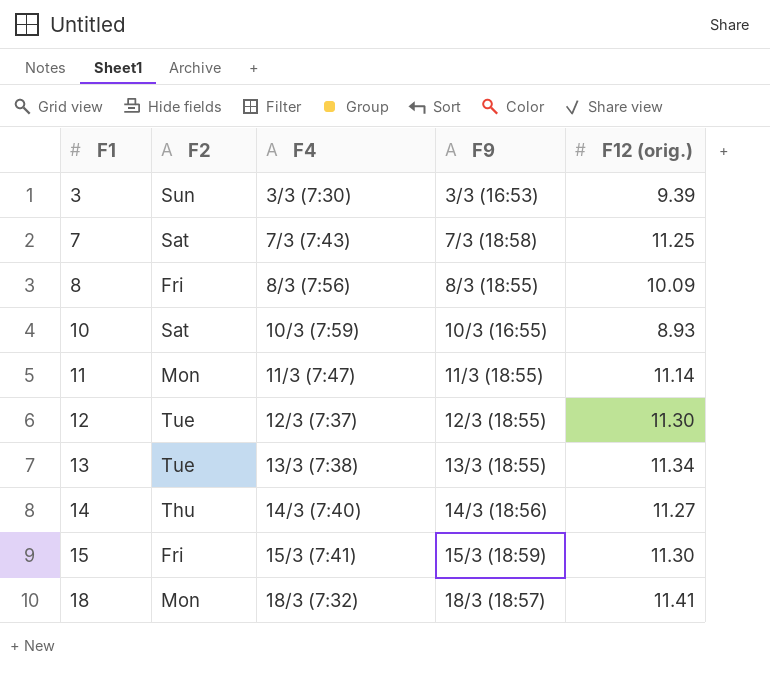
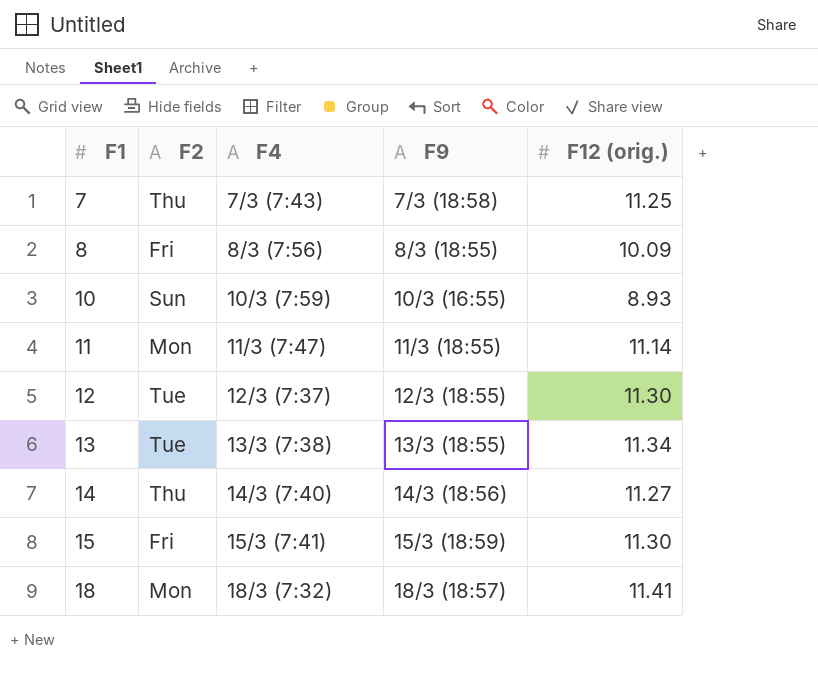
row 3: Sun | 3/3 (7:30) | 3/3 (16:53) | 9.39 -> none
7 | F2: Sat -> Thu
10 | F2: Sat -> Sun

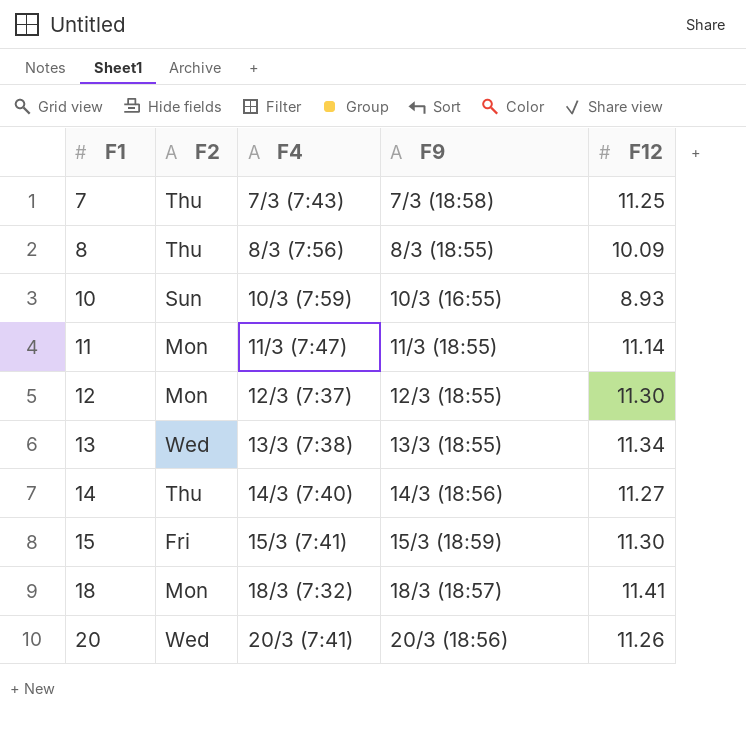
column name: F12 (orig.) -> F12
8 | F2: Fri -> Thu
12 | F2: Tue -> Mon
13 | F2: Tue -> Wed
row 20: none -> Wed | 20/3 (7:41) | 20/3 (18:56) | 11.26

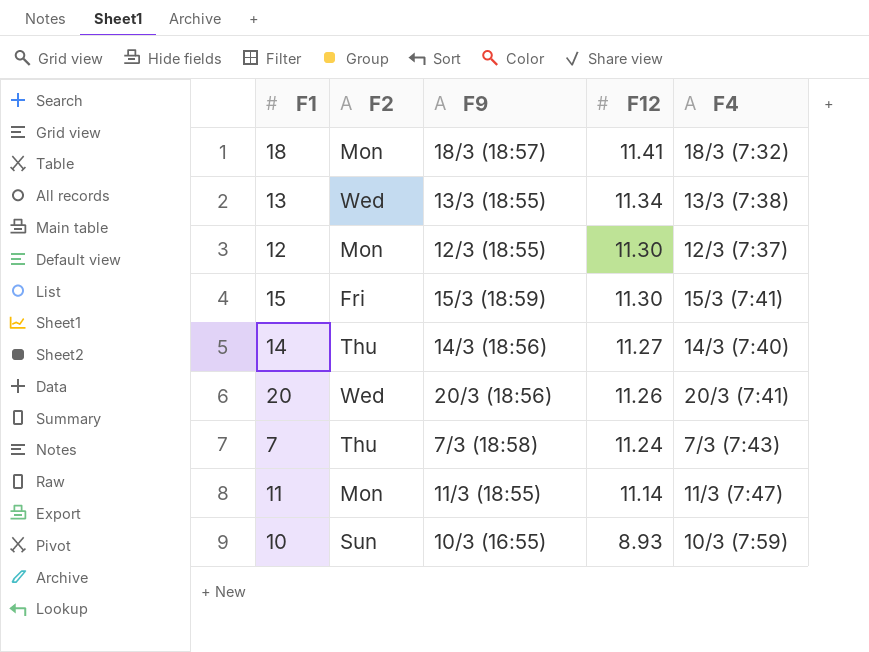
row order: F1 ascending -> F12 descending
column F4 | position: 3 -> 5
row 8: Thu | 8/3 (7:56) | 8/3 (18:55) | 10.09 -> none
7 | F12: 11.25 -> 11.24

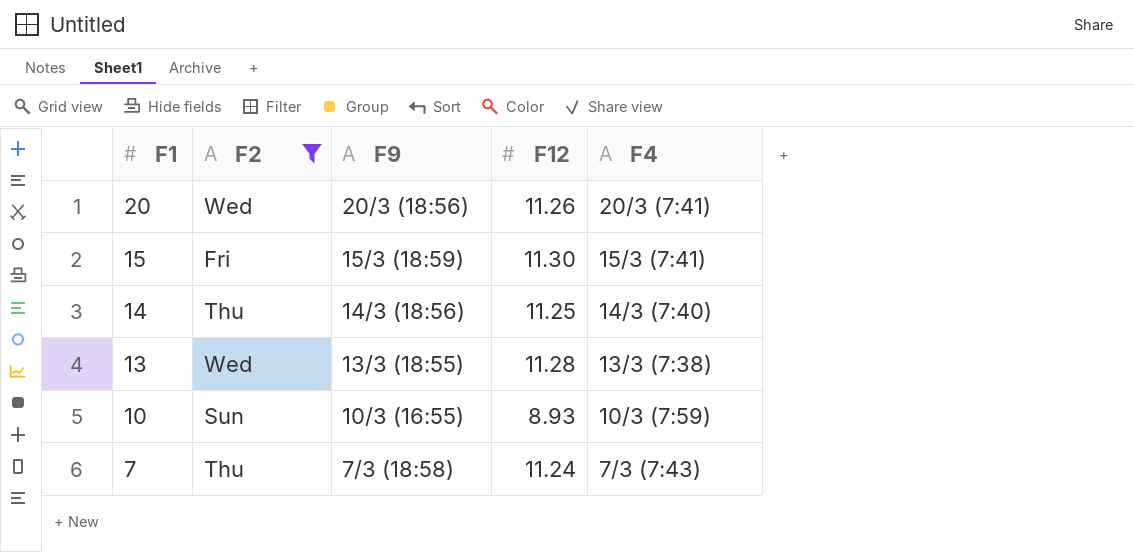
filter: none -> F2 != Mon
row order: F12 descending -> F1 descending
14 | F12: 11.27 -> 11.25
13 | F12: 11.34 -> 11.28

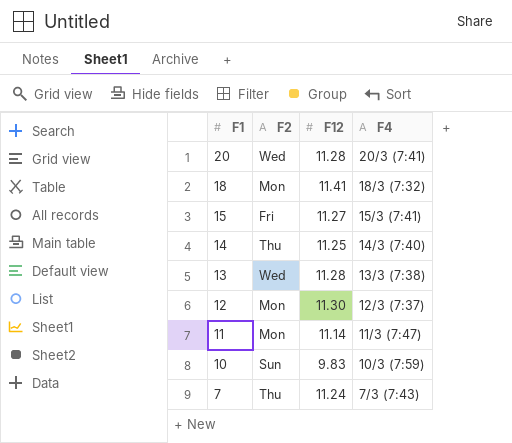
filter: F2 != Mon -> none
column F9 | position: 3 -> none
20 | F12: 11.26 -> 11.28
15 | F12: 11.30 -> 11.27
10 | F12: 8.93 -> 9.83

